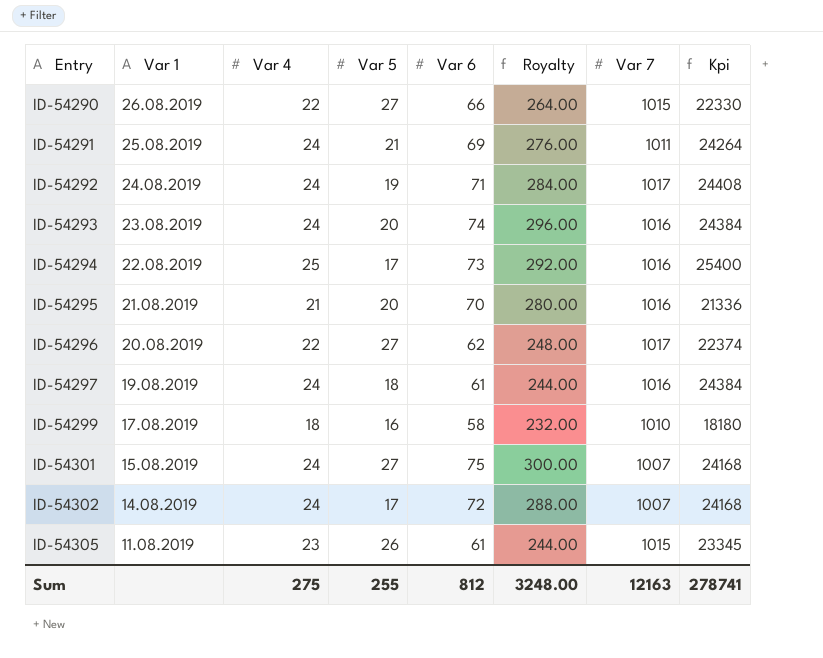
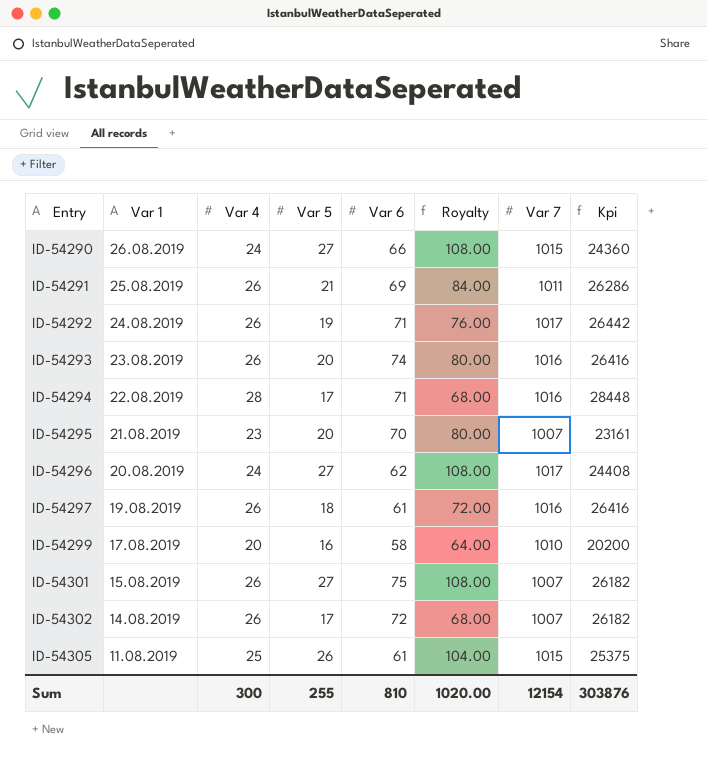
column Royalty | formula: [Var 6] * 4 -> [Var 5] * 4
ID-54290 | Var 4: 22 -> 24
ID-54290 | Kpi: 22330 -> 24360
ID-54291 | Var 4: 24 -> 26
ID-54291 | Kpi: 24264 -> 26286
ID-54292 | Var 4: 24 -> 26
ID-54292 | Kpi: 24408 -> 26442
ID-54293 | Var 4: 24 -> 26
ID-54293 | Kpi: 24384 -> 26416
ID-54294 | Var 4: 25 -> 28
ID-54294 | Var 6: 73 -> 71
ID-54294 | Kpi: 25400 -> 28448
ID-54295 | Var 4: 21 -> 23
ID-54295 | Var 7: 1016 -> 1007
ID-54295 | Kpi: 21336 -> 23161
ID-54296 | Var 4: 22 -> 24
ID-54296 | Kpi: 22374 -> 24408
ID-54297 | Var 4: 24 -> 26
ID-54297 | Kpi: 24384 -> 26416
ID-54299 | Var 4: 18 -> 20
ID-54299 | Kpi: 18180 -> 20200
ID-54301 | Var 4: 24 -> 26
ID-54301 | Kpi: 24168 -> 26182
ID-54302 | Var 4: 24 -> 26
ID-54302 | Kpi: 24168 -> 26182
ID-54305 | Var 4: 23 -> 25
ID-54305 | Kpi: 23345 -> 25375
Sum | Var 4: 275 -> 300
Sum | Var 6: 812 -> 810
Sum | Royalty: 3248.00 -> 1020.00
Sum | Var 7: 12163 -> 12154
Sum | Kpi: 278741 -> 303876

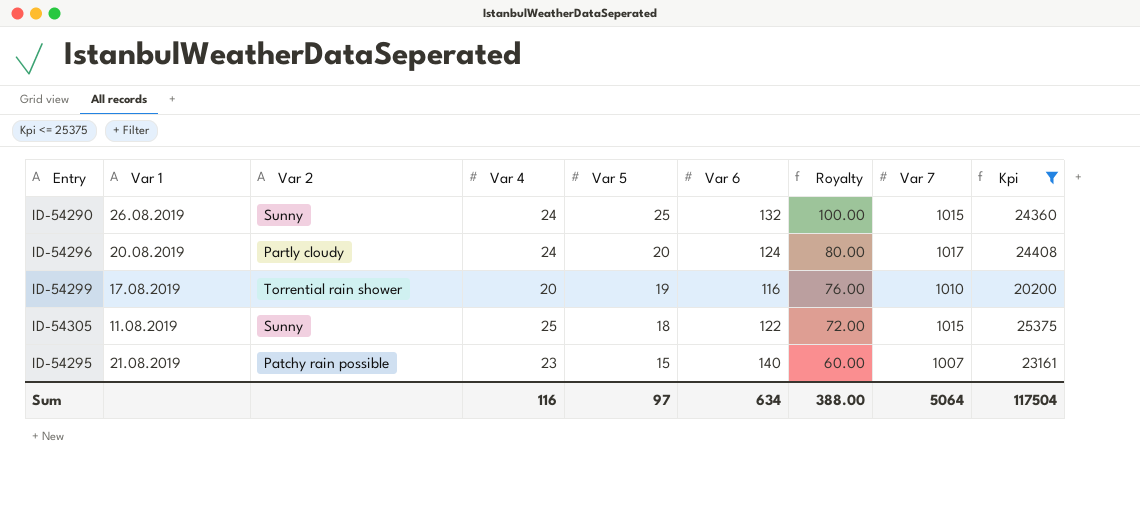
filter: none -> Kpi <= 25375
row order: Entry ascending -> Var 5 descending
column Var 2 | position: none -> 3
ID-54290 | Var 5: 27 -> 25
ID-54290 | Var 6: 66 -> 132
ID-54290 | Royalty: 108.00 -> 100.00
ID-54296 | Var 5: 27 -> 20
ID-54296 | Var 6: 62 -> 124
ID-54296 | Royalty: 108.00 -> 80.00
ID-54299 | Var 5: 16 -> 19
ID-54299 | Var 6: 58 -> 116
ID-54299 | Royalty: 64.00 -> 76.00
ID-54305 | Var 5: 26 -> 18
ID-54305 | Var 6: 61 -> 122
ID-54305 | Royalty: 104.00 -> 72.00
ID-54295 | Var 5: 20 -> 15
ID-54295 | Var 6: 70 -> 140
ID-54295 | Royalty: 80.00 -> 60.00
Sum | Var 4: 300 -> 116
Sum | Var 5: 255 -> 97
Sum | Var 6: 810 -> 634
Sum | Royalty: 1020.00 -> 388.00
Sum | Var 7: 12154 -> 5064
Sum | Kpi: 303876 -> 117504

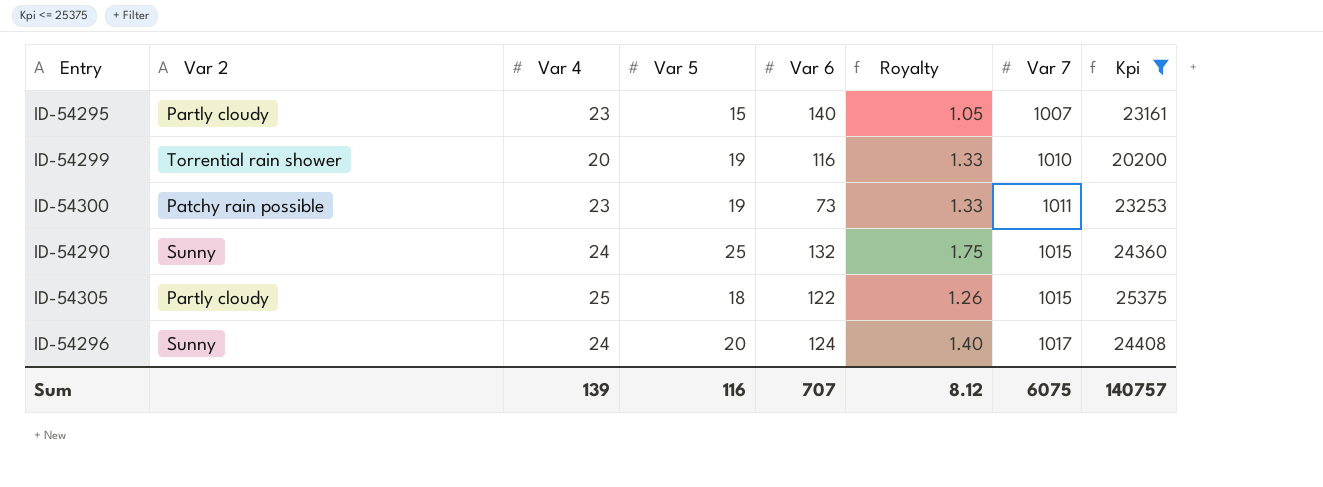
row order: Var 5 descending -> Var 7 ascending
column Var 1 | position: 2 -> none
column Royalty | formula: [Var 5] * 4 -> [Var 5] * 0.07
ID-54295 | Var 2: Patchy rain possible -> Partly cloudy
row ID-54300: none -> Patchy rain possible | 23 | 19 | 73 | 1.33 | 1011 | 23253
ID-54305 | Var 2: Sunny -> Partly cloudy
ID-54296 | Var 2: Partly cloudy -> Sunny
Sum | Var 4: 116 -> 139
Sum | Var 5: 97 -> 116
Sum | Var 6: 634 -> 707
Sum | Royalty: 388.00 -> 8.12
Sum | Var 7: 5064 -> 6075
Sum | Kpi: 117504 -> 140757

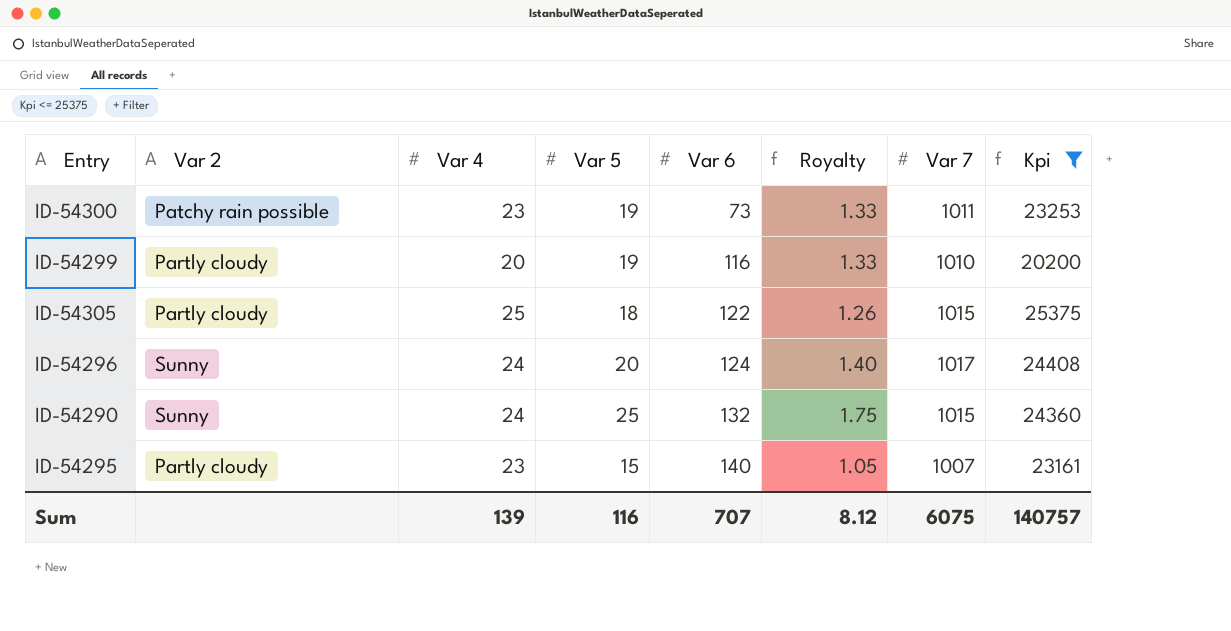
row order: Var 7 ascending -> Var 6 ascending
ID-54299 | Var 2: Torrential rain shower -> Partly cloudy

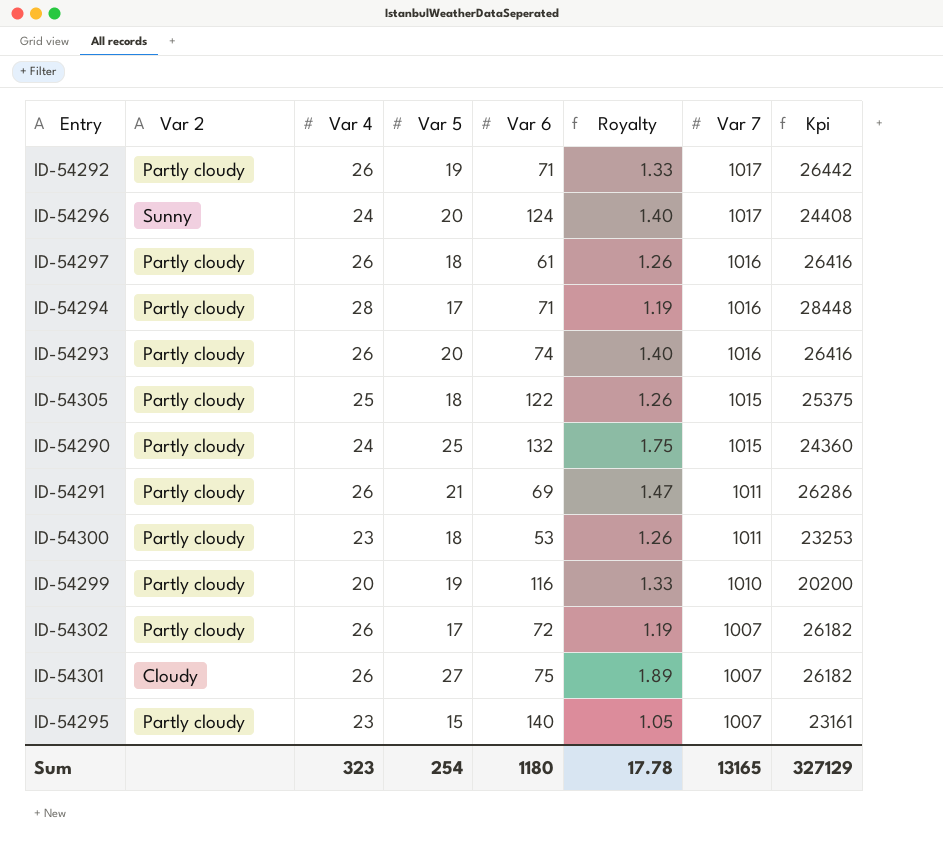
filter: Kpi <= 25375 -> none
row order: Var 6 ascending -> Var 7 descending
ID-54290 | Var 2: Sunny -> Partly cloudy
ID-54300 | Var 2: Patchy rain possible -> Partly cloudy
ID-54300 | Var 5: 19 -> 18
ID-54300 | Var 6: 73 -> 53
ID-54300 | Royalty: 1.33 -> 1.26
Sum | Var 4: 139 -> 323
Sum | Var 5: 116 -> 254
Sum | Var 6: 707 -> 1180
Sum | Royalty: 8.12 -> 17.78
Sum | Var 7: 6075 -> 13165
Sum | Kpi: 140757 -> 327129

